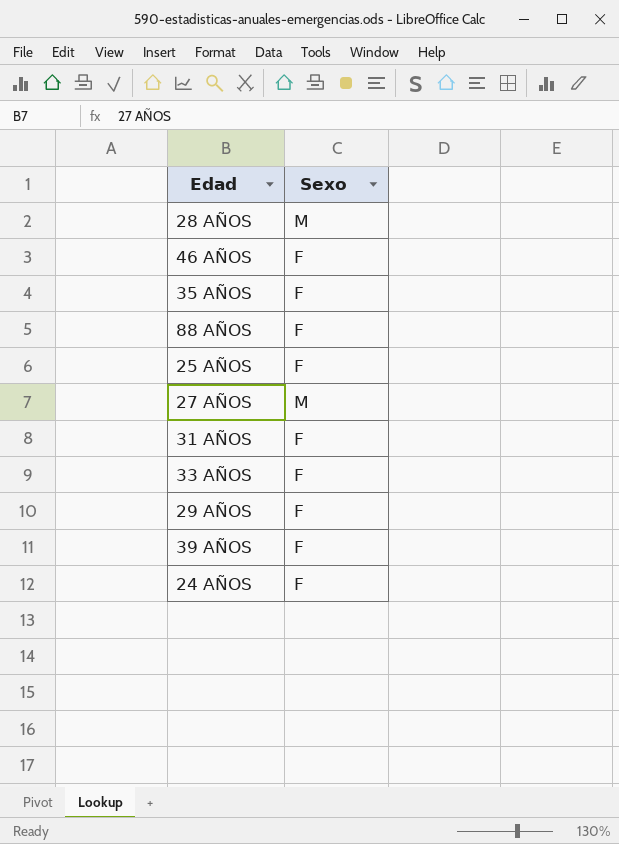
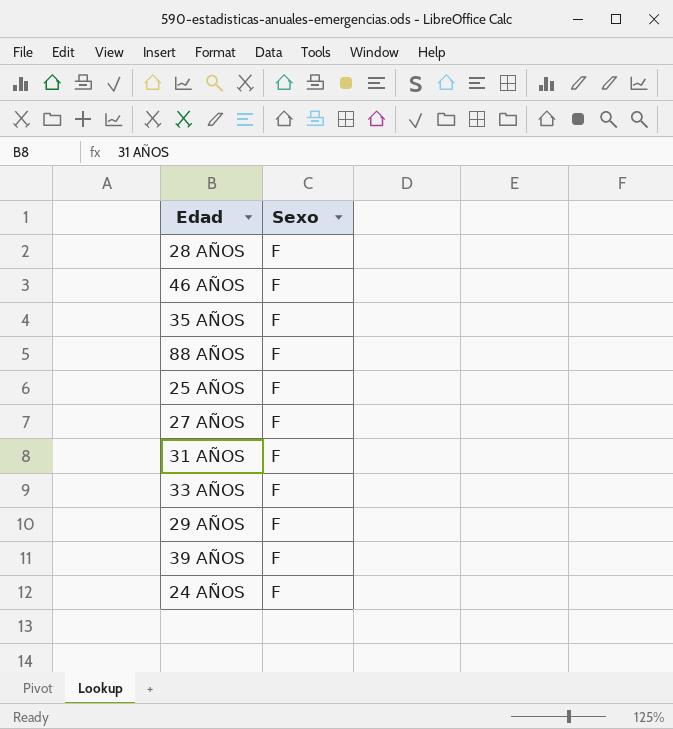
28 AÑOS | Sexo: M -> F
27 AÑOS | Sexo: M -> F

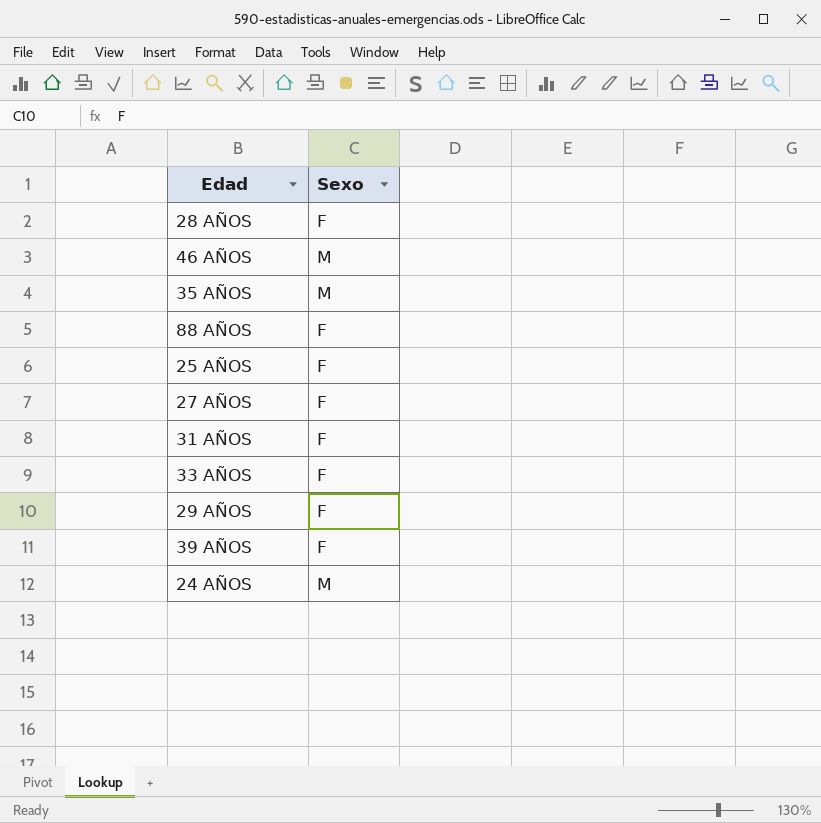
46 AÑOS | Sexo: F -> M
35 AÑOS | Sexo: F -> M
24 AÑOS | Sexo: F -> M

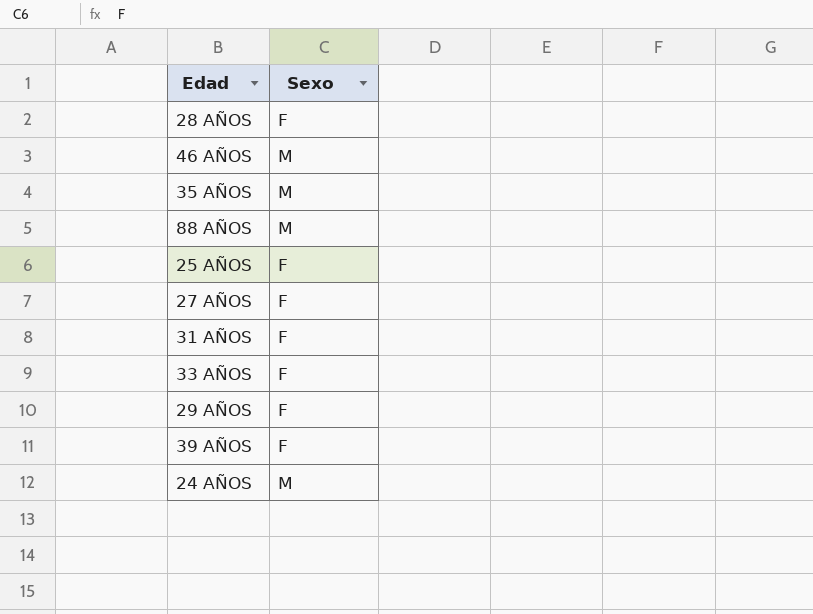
88 AÑOS | Sexo: F -> M

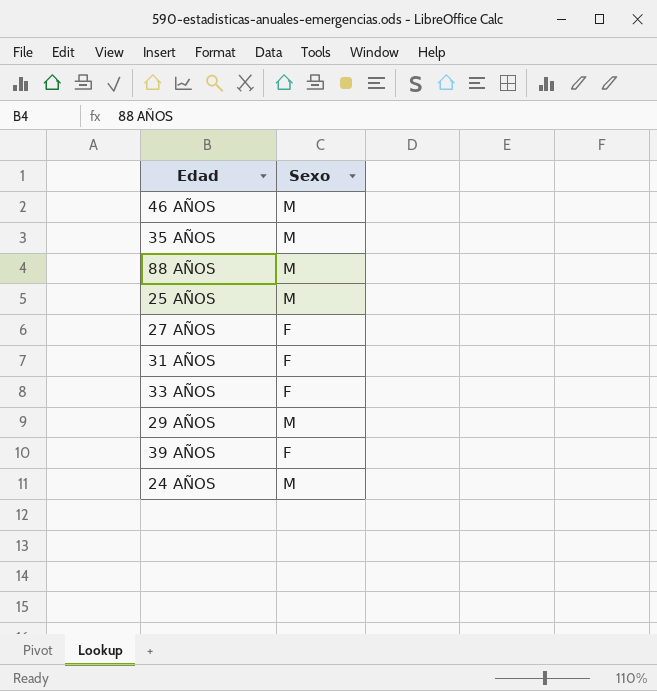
row 28 AÑOS: F -> none
25 AÑOS | Sexo: F -> M
29 AÑOS | Sexo: F -> M

